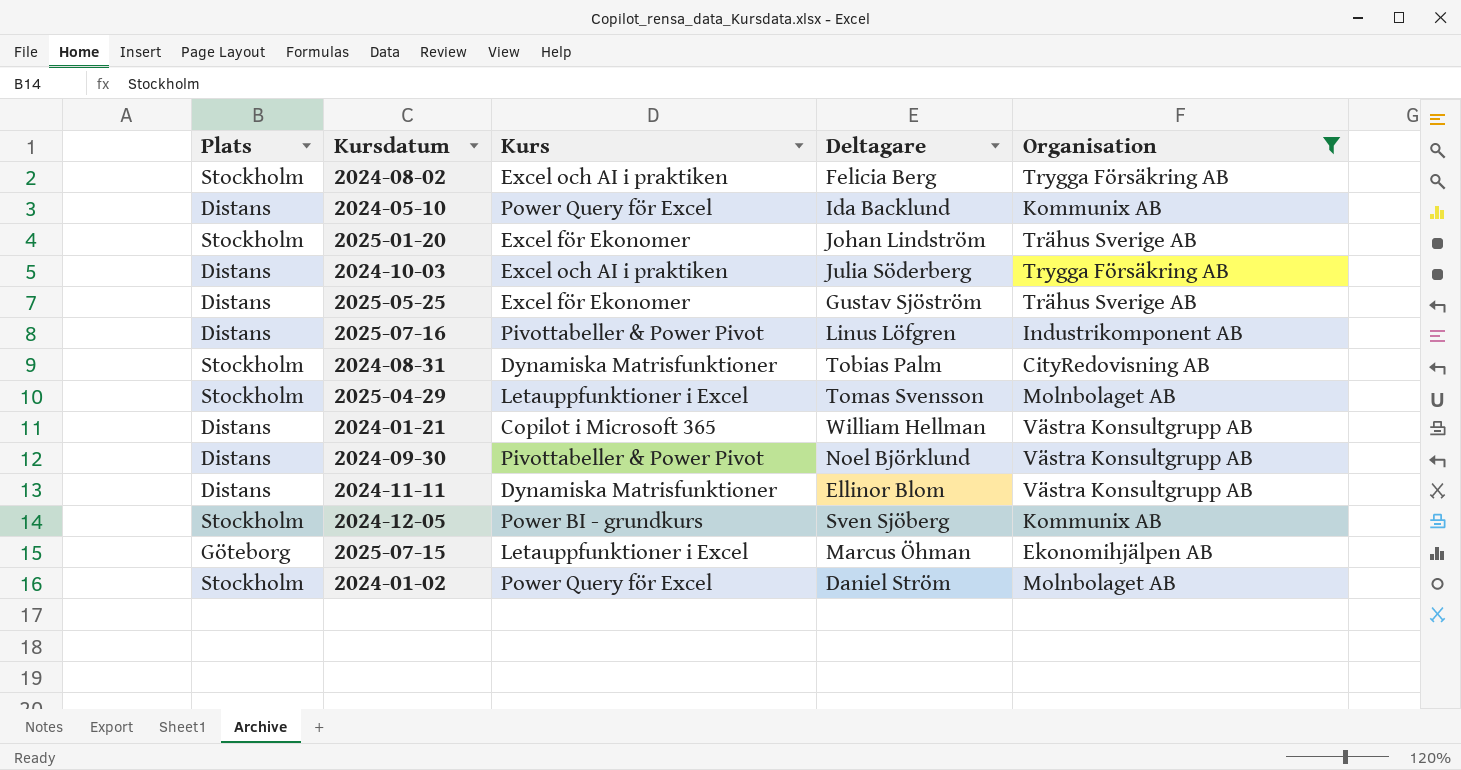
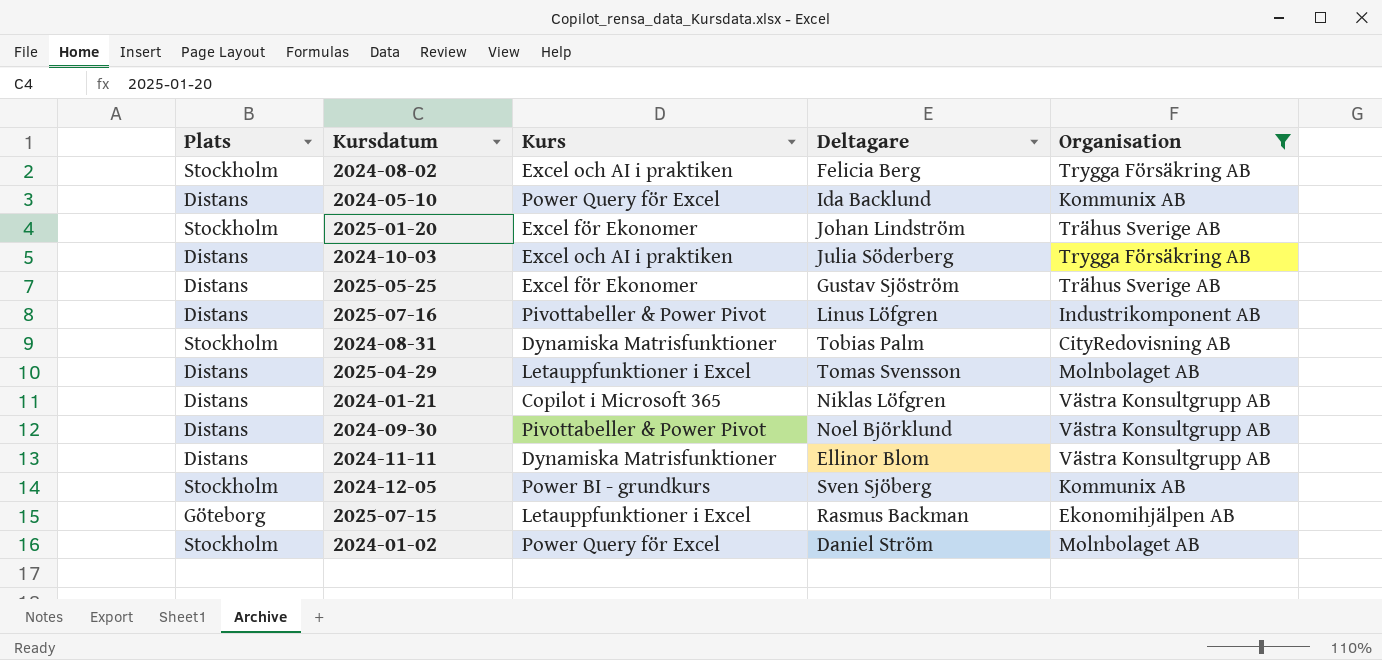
2025-04-29 | Plats: Stockholm -> Distans
2024-01-21 | Deltagare: William Hellman -> Niklas Löfgren
2025-07-15 | Deltagare: Marcus Öhman -> Rasmus Backman

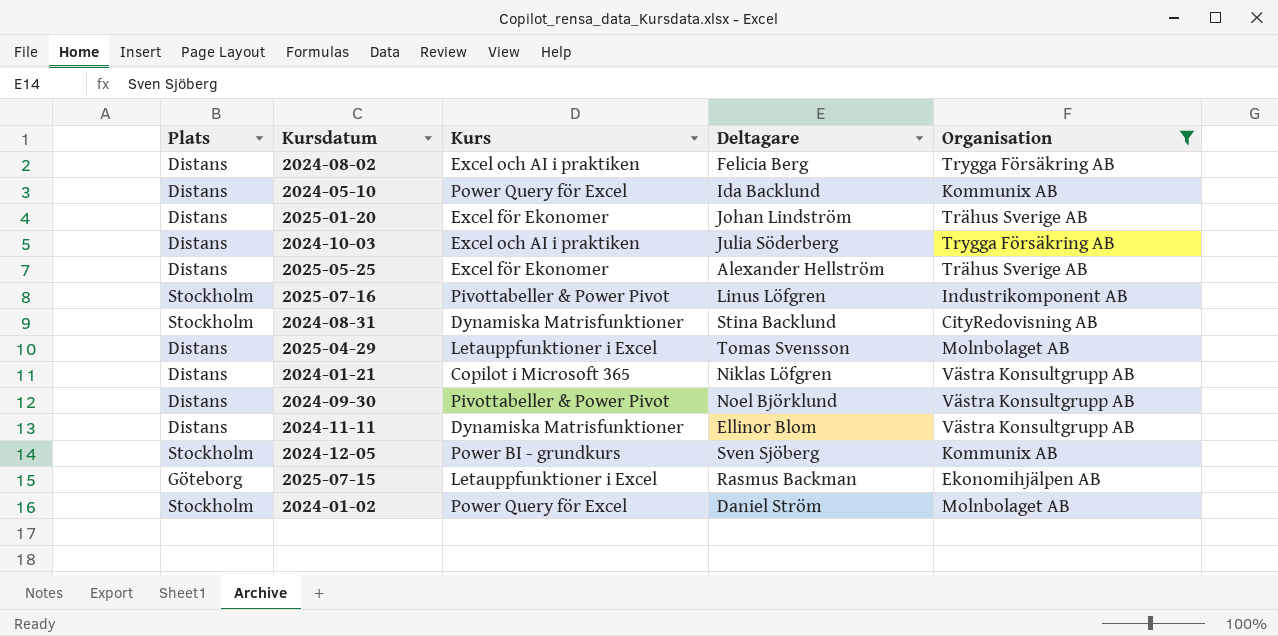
2024-08-02 | Plats: Stockholm -> Distans
2025-01-20 | Plats: Stockholm -> Distans
2025-05-25 | Deltagare: Gustav Sjöström -> Alexander Hellström
2025-07-16 | Plats: Distans -> Stockholm
2024-08-31 | Deltagare: Tobias Palm -> Stina Backlund

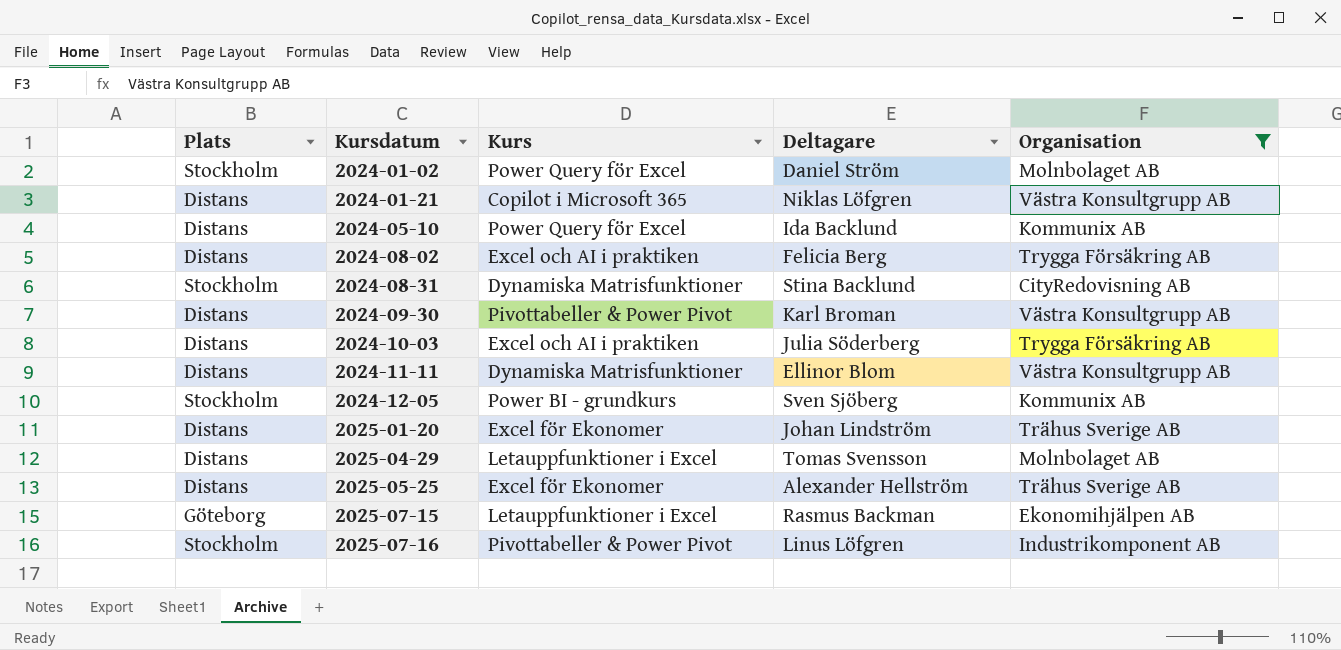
row order: none -> Kursdatum ascending
2024-09-30 | Deltagare: Noel Björklund -> Karl Broman

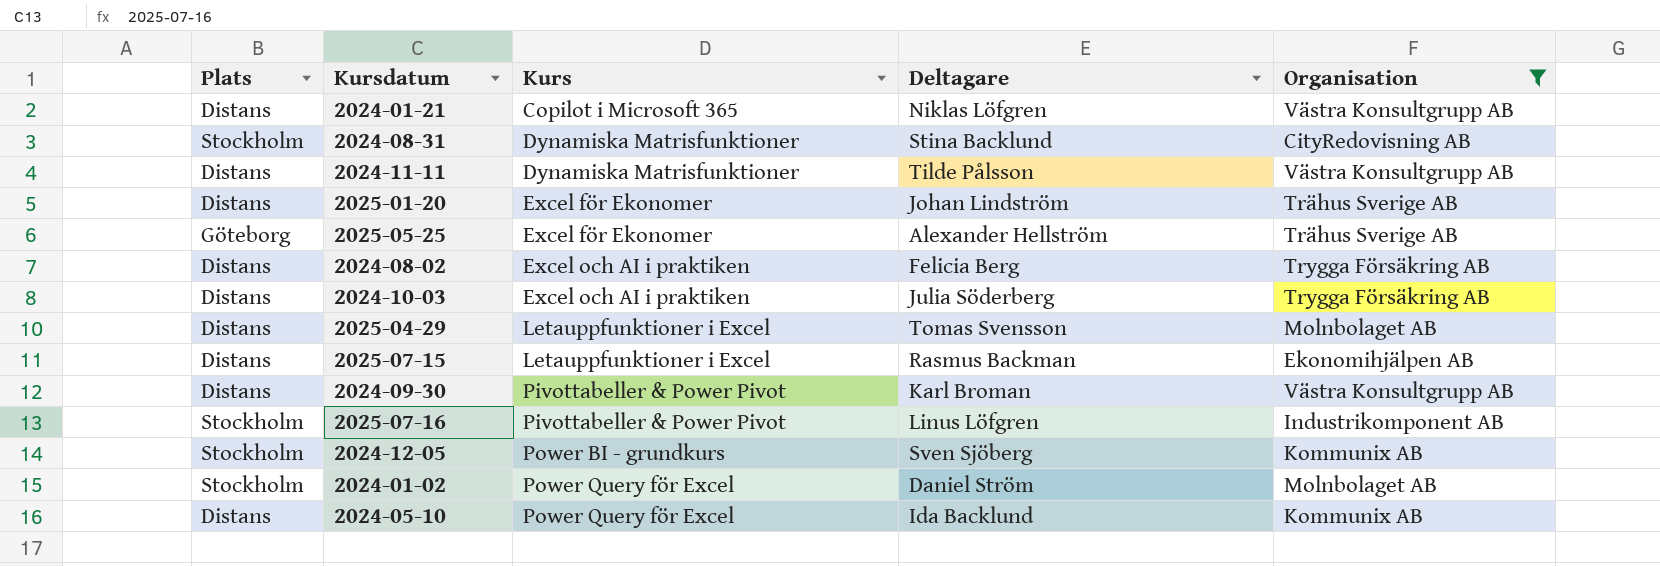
row order: Kursdatum ascending -> Kurs ascending
2024-11-11 | Deltagare: Ellinor Blom -> Tilde Pålsson
2025-05-25 | Plats: Distans -> Göteborg
2025-07-15 | Plats: Göteborg -> Distans

